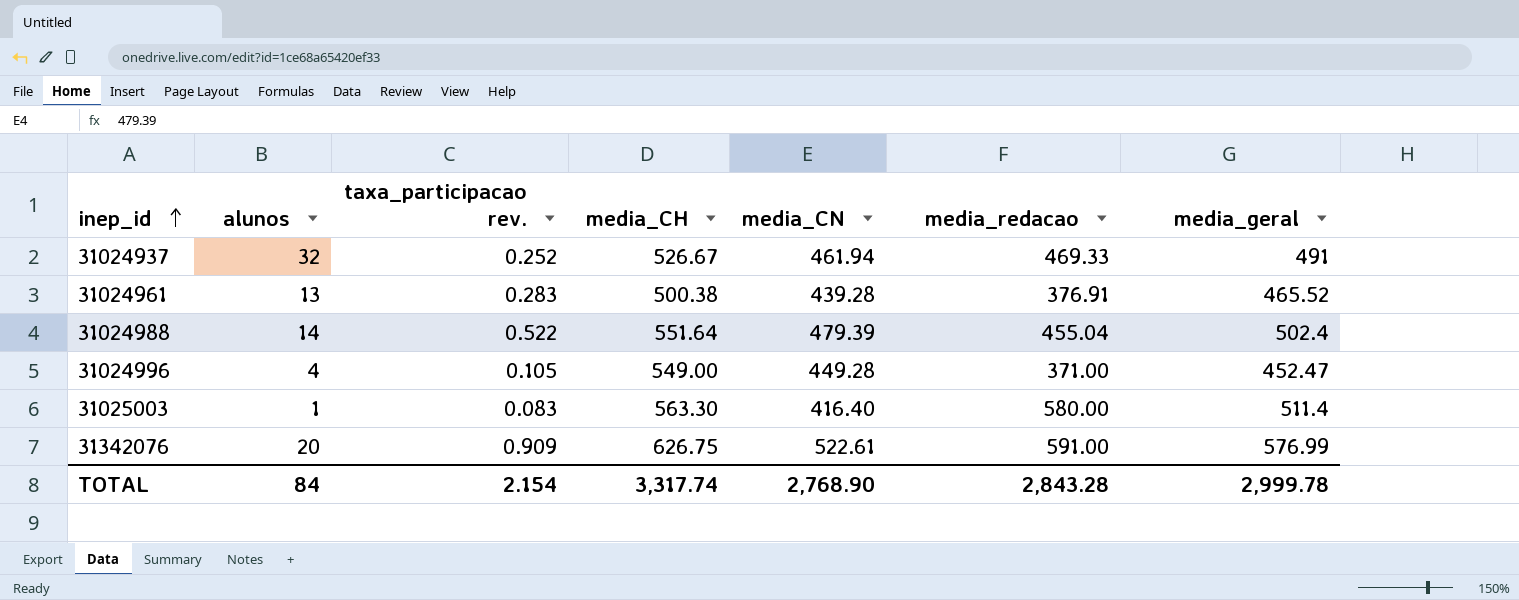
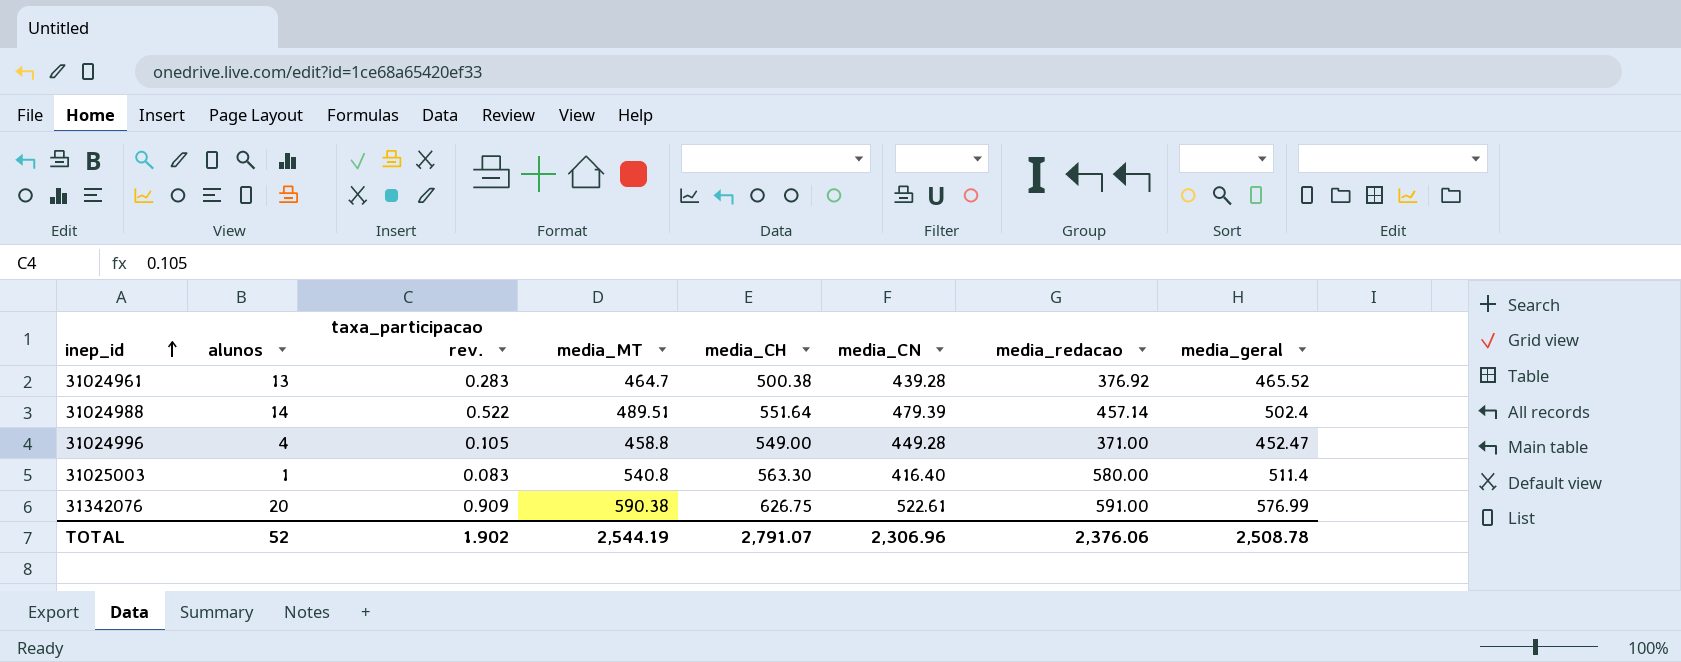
column media_MT | position: none -> 4
row 31024937: 32 | 0.252 | 526.67 | 461.94 | 469.33 | 491 -> none
31024961 | media_redacao: 376.91 -> 376.92
31024988 | media_redacao: 455.04 -> 457.14
TOTAL | alunos: 84 -> 52
TOTAL | taxa_participacao rev.: 2.154 -> 1.902
TOTAL | media_CH: 3,317.74 -> 2,791.07
TOTAL | media_CN: 2,768.90 -> 2,306.96
TOTAL | media_redacao: 2,843.28 -> 2,376.06
TOTAL | media_geral: 2,999.78 -> 2,508.78

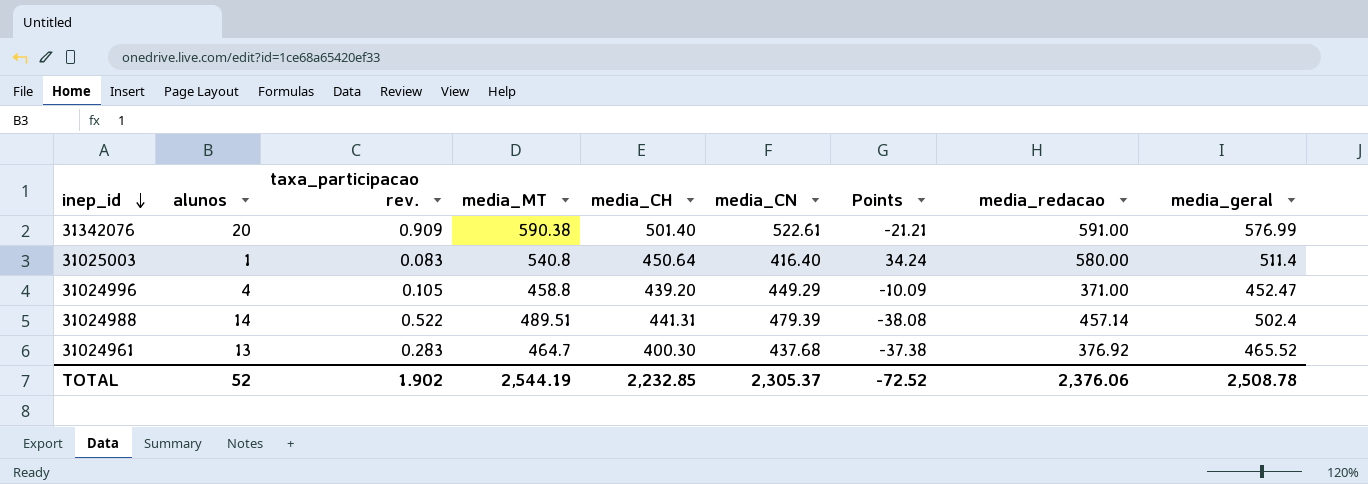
row order: inep_id ascending -> inep_id descending
column Points | formula: none -> [media_CH] - [media_CN]
31342076 | media_CH: 626.75 -> 501.40
31025003 | media_CH: 563.30 -> 450.64
31024996 | media_CH: 549.00 -> 439.20
31024996 | media_CN: 449.28 -> 449.29
31024988 | media_CH: 551.64 -> 441.31
31024961 | media_CH: 500.38 -> 400.30
31024961 | media_CN: 439.28 -> 437.68
TOTAL | media_CH: 2,791.07 -> 2,232.85
TOTAL | media_CN: 2,306.96 -> 2,305.37

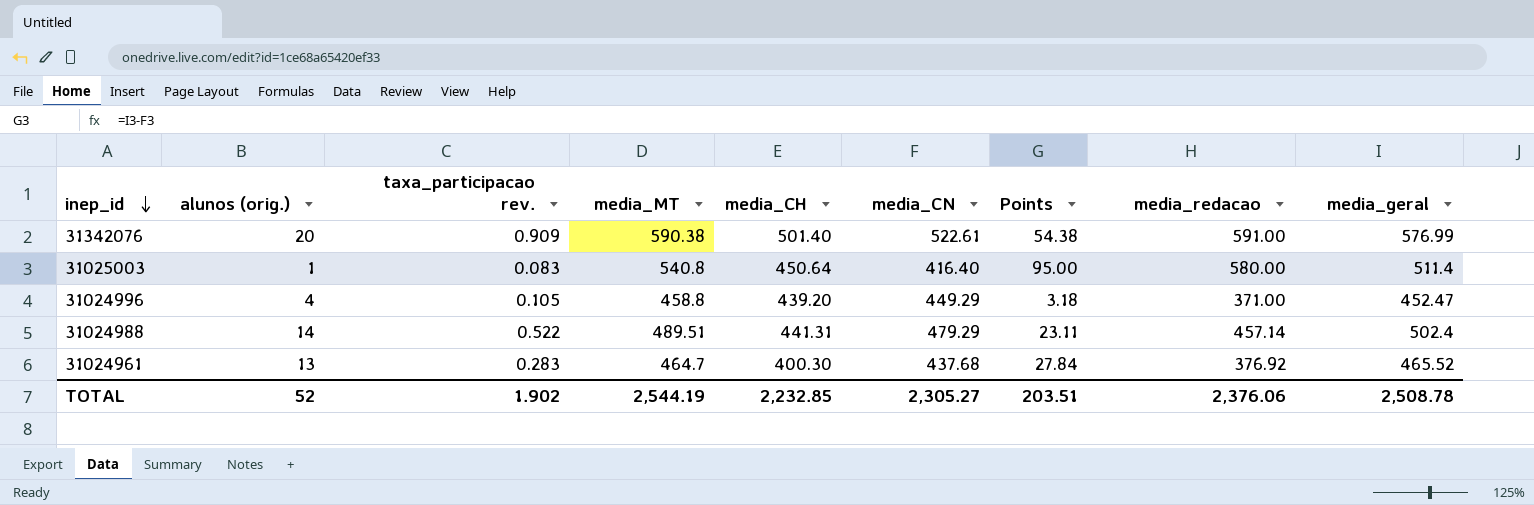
column name: alunos -> alunos (orig.)
column Points | formula: [media_CH] - [media_CN] -> [media_geral] - [media_CN]
31024988 | media_CN: 479.39 -> 479.29
TOTAL | media_CN: 2,305.37 -> 2,305.27
TOTAL | Points: -72.52 -> 203.51

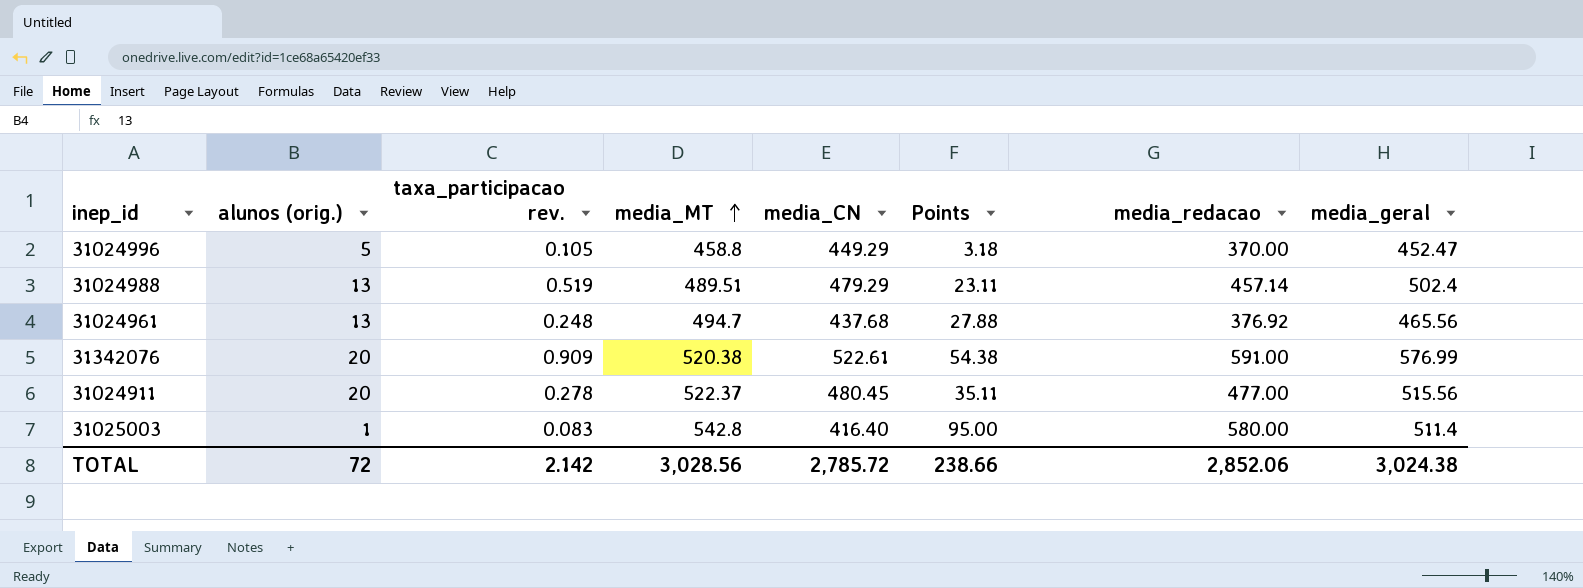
row order: inep_id descending -> media_MT ascending
column media_CH | position: 5 -> none
31024996 | alunos (orig.): 4 -> 5
31024996 | media_redacao: 371.00 -> 370.00
31024988 | alunos (orig.): 14 -> 13
31024988 | taxa_participacao rev.: 0.522 -> 0.519
31024961 | taxa_participacao rev.: 0.283 -> 0.248
31024961 | media_MT: 464.7 -> 494.7
31024961 | Points: 27.84 -> 27.88
31024961 | media_geral: 465.52 -> 465.56
31342076 | media_MT: 590.38 -> 520.38
row 31024911: none -> 20 | 0.278 | 522.37 | 480.45 | 35.11 | 477.00 | 515.56
31025003 | media_MT: 540.8 -> 542.8
TOTAL | alunos (orig.): 52 -> 72
TOTAL | taxa_participacao rev.: 1.902 -> 2.142
TOTAL | media_MT: 2,544.19 -> 3,028.56
TOTAL | media_CN: 2,305.27 -> 2,785.72
TOTAL | Points: 203.51 -> 238.66
TOTAL | media_redacao: 2,376.06 -> 2,852.06
TOTAL | media_geral: 2,508.78 -> 3,024.38

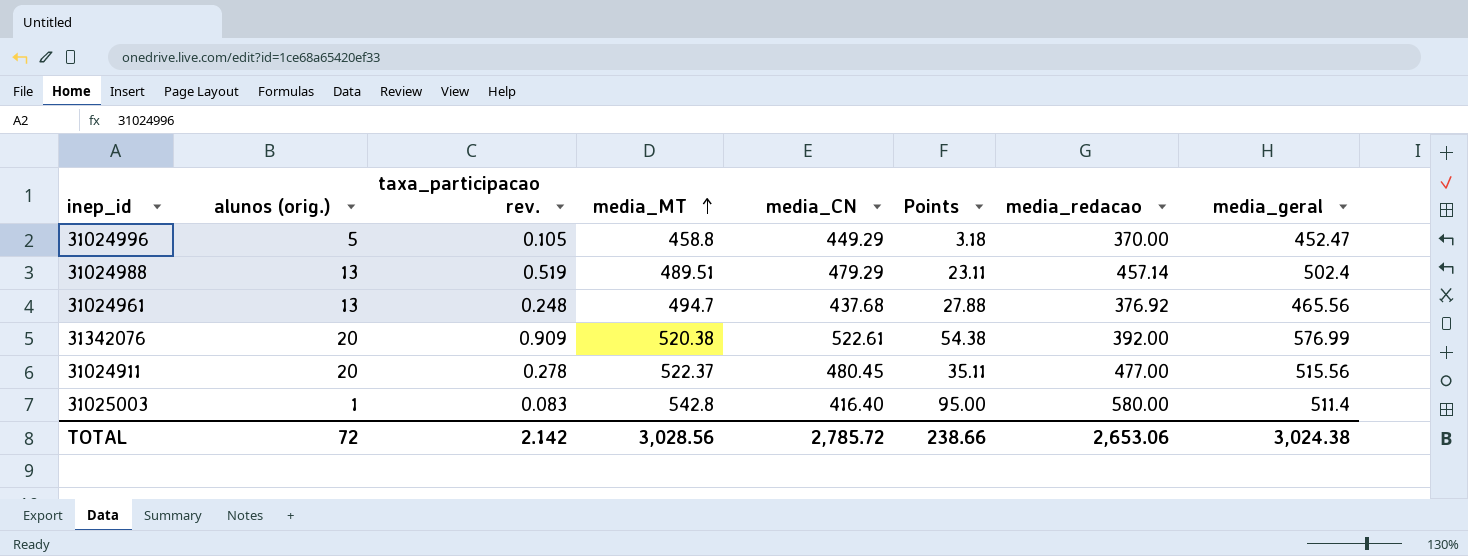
31342076 | media_redacao: 591.00 -> 392.00
TOTAL | media_redacao: 2,852.06 -> 2,653.06

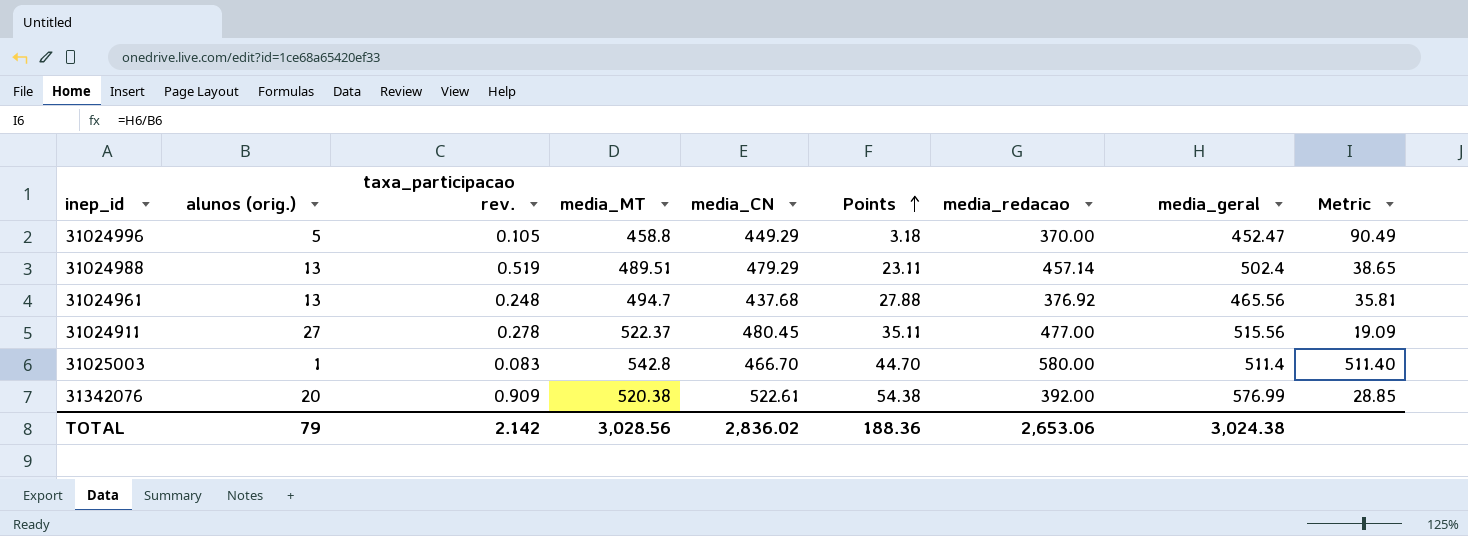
row order: media_MT ascending -> Points ascending
column Metric | formula: none -> [media_geral] / [alunos (orig.)]
31024911 | alunos (orig.): 20 -> 27
31025003 | media_CN: 416.40 -> 466.70
31025003 | Points: 95.00 -> 44.70
TOTAL | alunos (orig.): 72 -> 79
TOTAL | media_CN: 2,785.72 -> 2,836.02
TOTAL | Points: 238.66 -> 188.36

